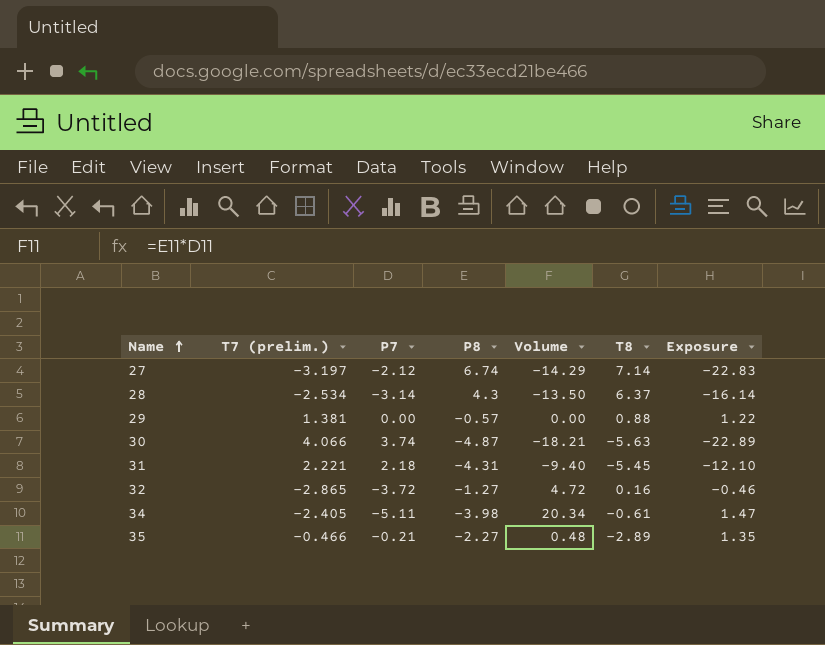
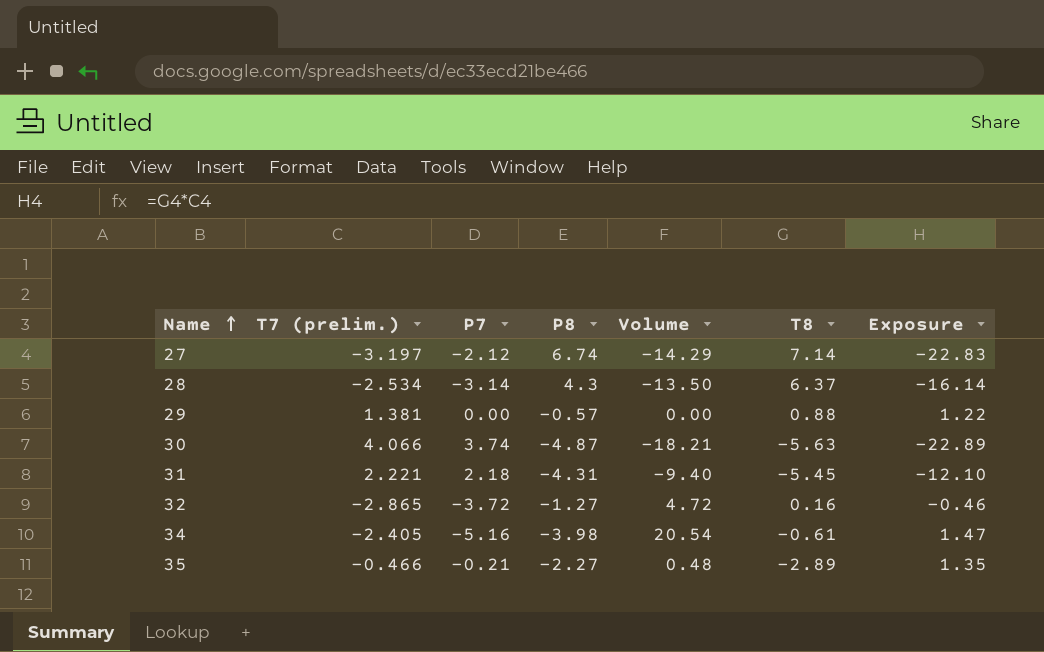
34 | P7: -5.11 -> -5.16
34 | Volume: 20.34 -> 20.54

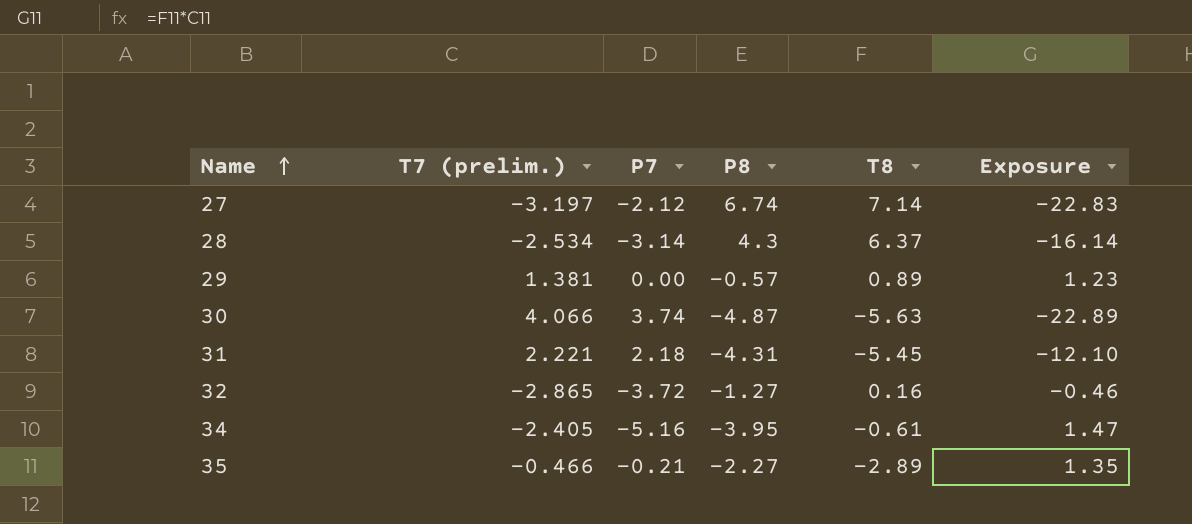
column Volume | formula: [P7] * [P8] -> none
29 | T8: 0.88 -> 0.89
29 | Exposure: 1.22 -> 1.23
34 | P8: -3.98 -> -3.95

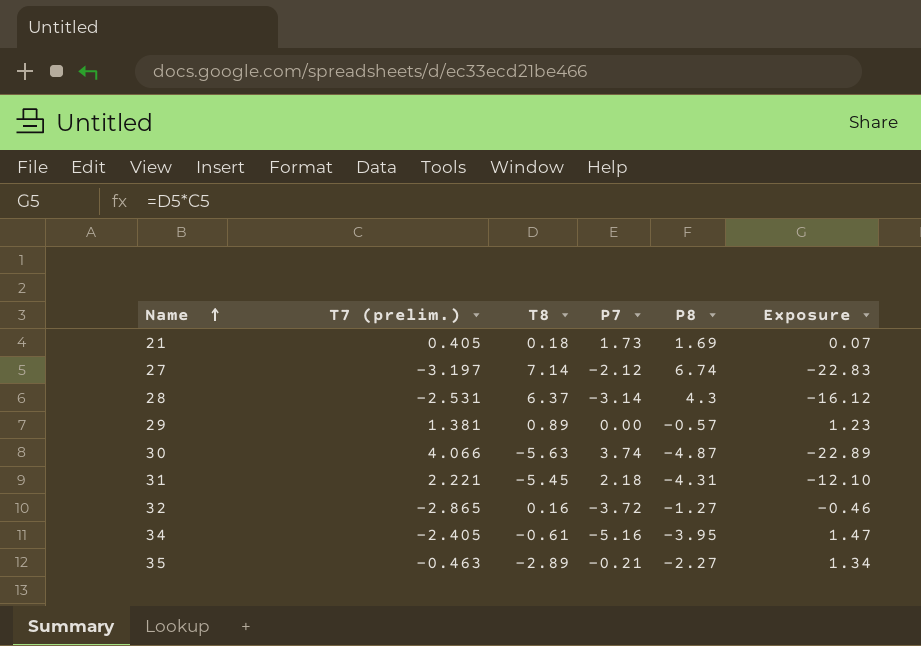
column T8 | position: 5 -> 3
row 21: none -> 0.405 | 0.18 | 1.73 | 1.69 | 0.07
28 | T7 (prelim.): -2.534 -> -2.531
28 | Exposure: -16.14 -> -16.12
35 | T7 (prelim.): -0.466 -> -0.463
35 | Exposure: 1.35 -> 1.34

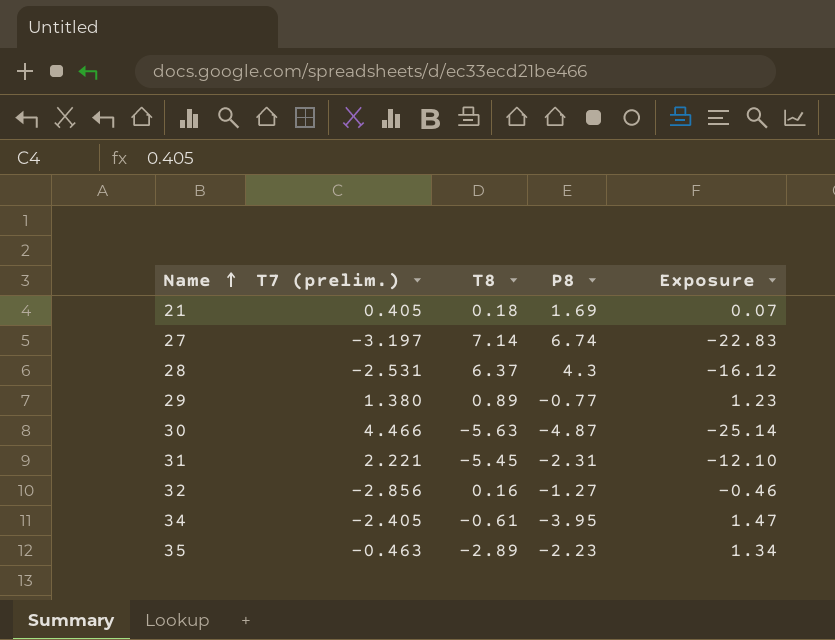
column P7 | position: 4 -> none
29 | T7 (prelim.): 1.381 -> 1.380
29 | P8: -0.57 -> -0.77
30 | T7 (prelim.): 4.066 -> 4.466
30 | Exposure: -22.89 -> -25.14
31 | P8: -4.31 -> -2.31
32 | T7 (prelim.): -2.865 -> -2.856
35 | P8: -2.27 -> -2.23

